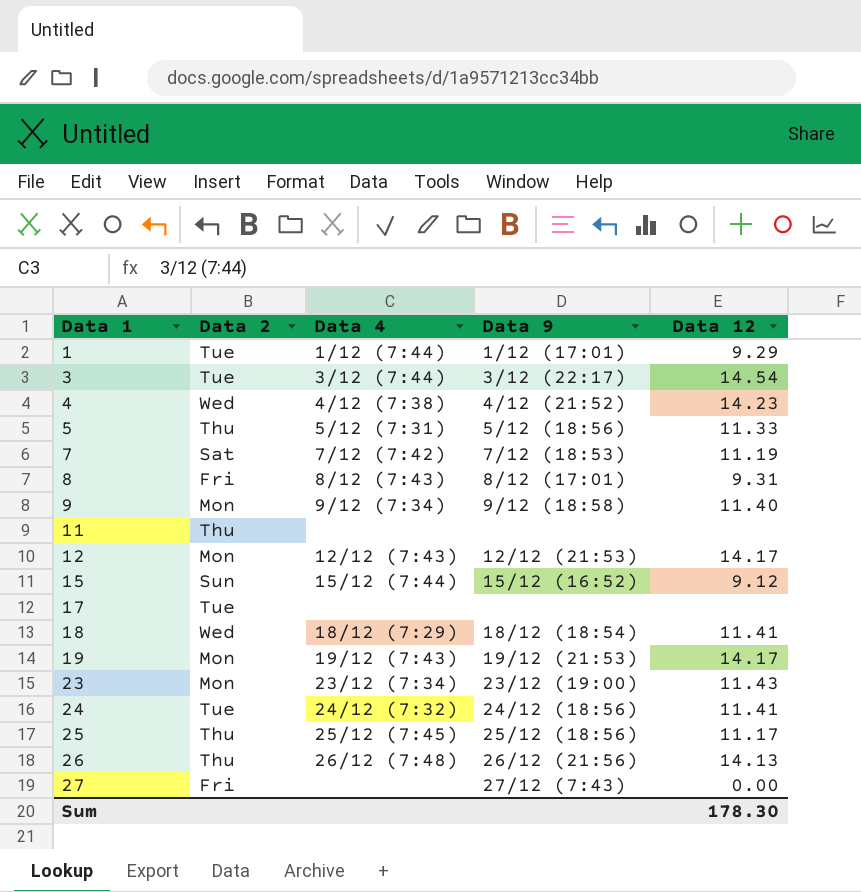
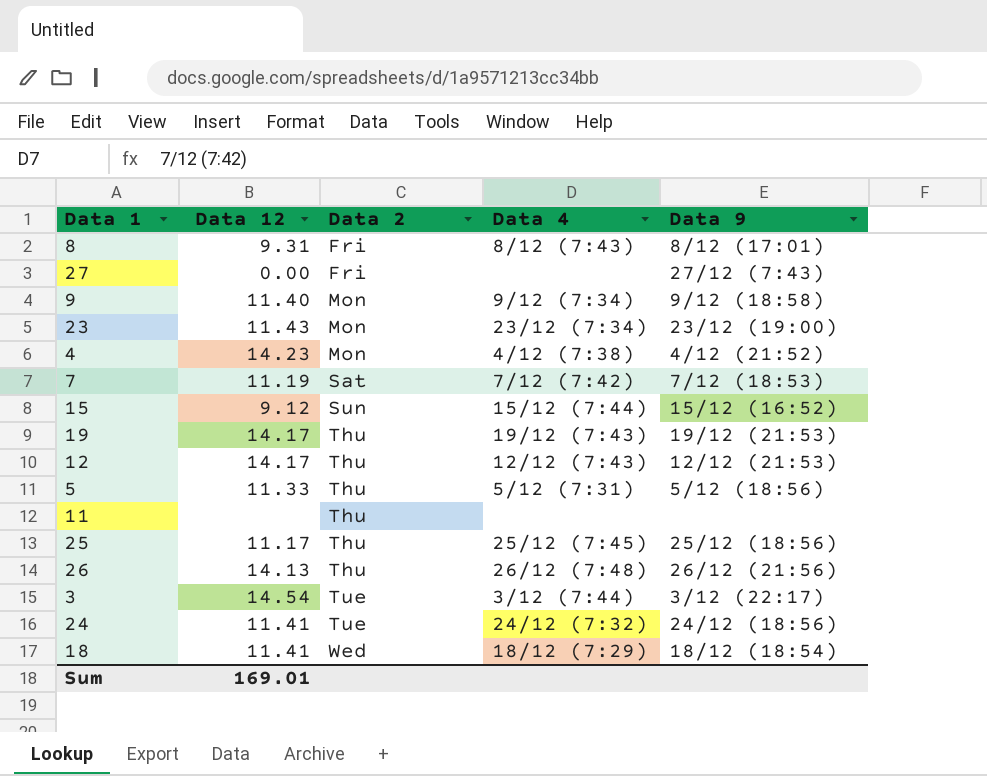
row order: Data 1 ascending -> Data 2 ascending
column Data 12 | position: 5 -> 2
row 1: Tue | 1/12 (7:44) | 1/12 (17:01) | 9.29 -> none
row 17: Tue | none | none | none -> none
4 | Data 2: Wed -> Mon
19 | Data 2: Mon -> Thu
12 | Data 2: Mon -> Thu
Sum | Data 12: 178.30 -> 169.01

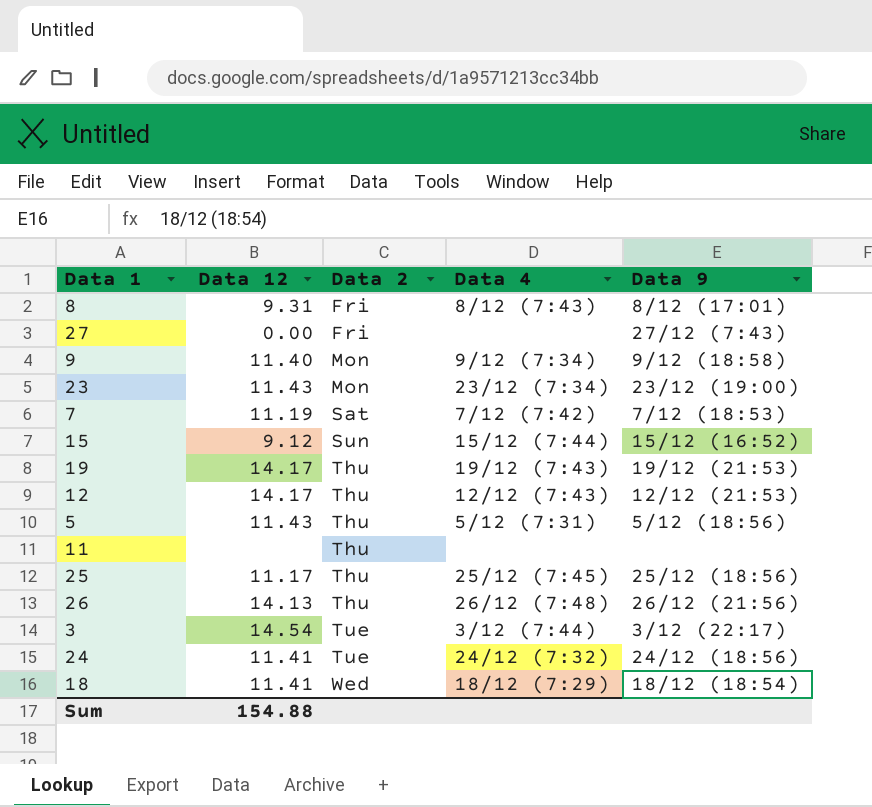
row 4: 14.23 | Mon | 4/12 (7:38) | 4/12 (21:52) -> none
5 | Data 12: 11.33 -> 11.43
Sum | Data 12: 169.01 -> 154.88

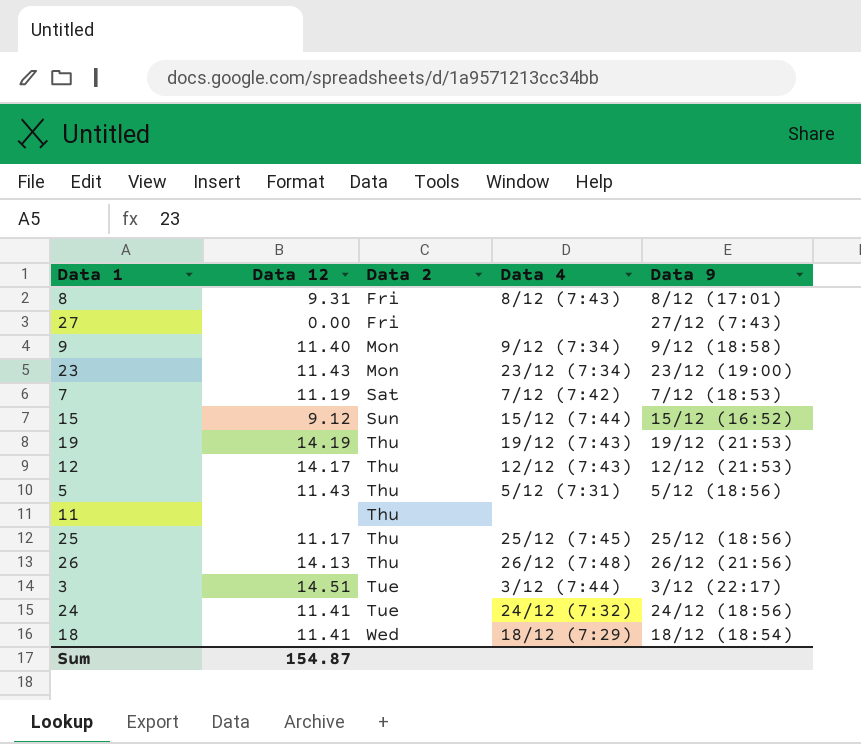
19 | Data 12: 14.17 -> 14.19
3 | Data 12: 14.54 -> 14.51
Sum | Data 12: 154.88 -> 154.87

